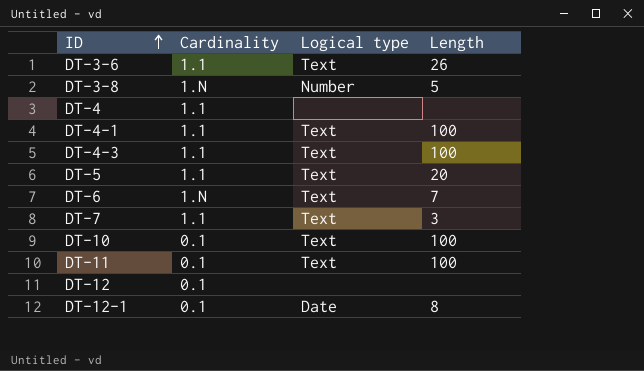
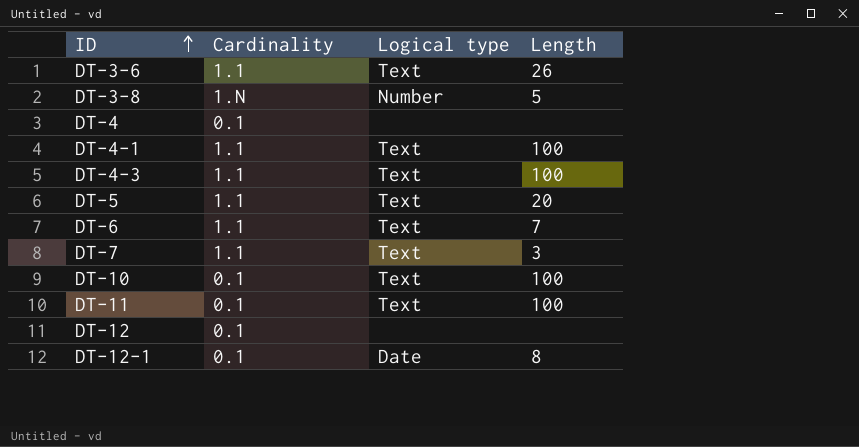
DT-4 | Cardinality: 1.1 -> 0.1
DT-6 | Cardinality: 1.N -> 1.1

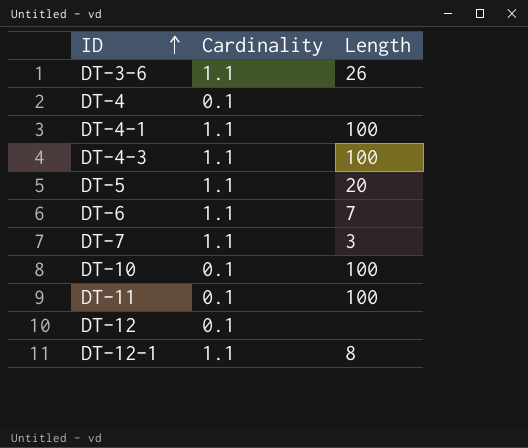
column Logical type | position: 3 -> none
row DT-3-8: 1.N | Number | 5 -> none
DT-12-1 | Cardinality: 0.1 -> 1.1

